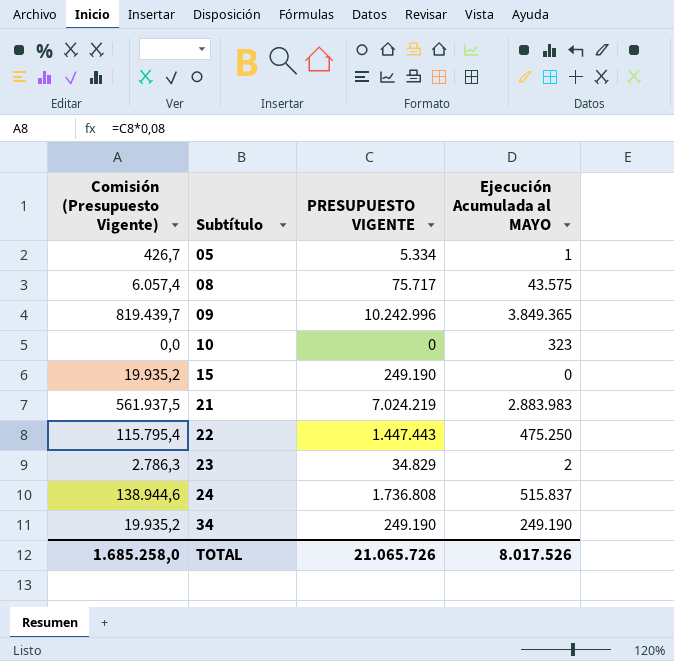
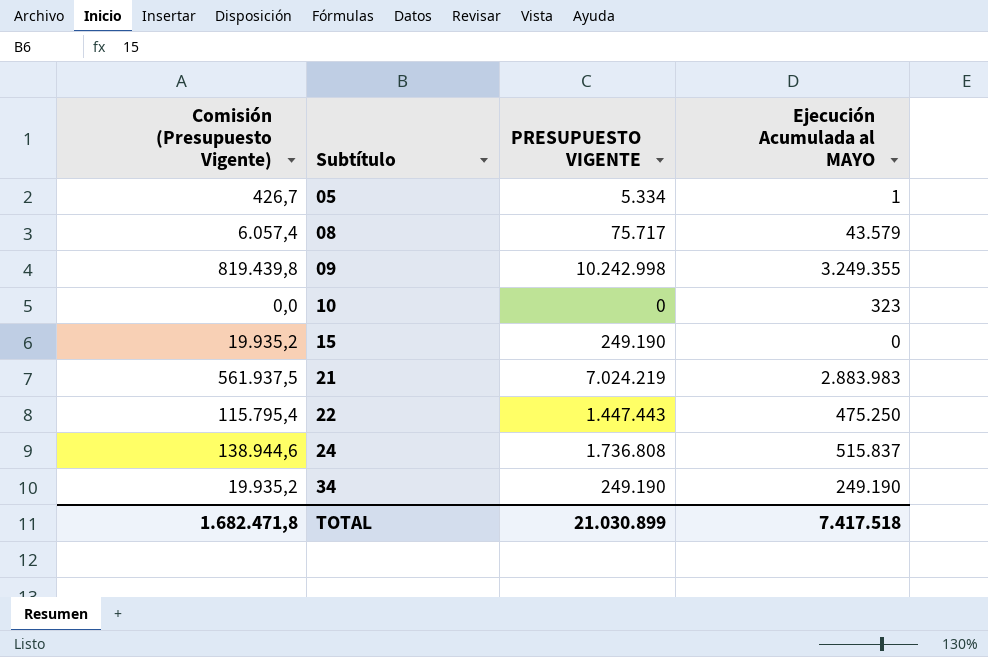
row 23: 2.786,3 | 34.829 | 2 -> none
08 | Ejecución Acumulada al MAYO: 43.575 -> 43.579
09 | Comisión (Presupuesto Vigente): 819.439,7 -> 819.439,8
09 | PRESUPUESTO VIGENTE: 10.242.996 -> 10.242.998
09 | Ejecución Acumulada al MAYO: 3.849.365 -> 3.249.355
TOTAL | Comisión (Presupuesto Vigente): 1.685.258,0 -> 1.682.471,8
TOTAL | PRESUPUESTO VIGENTE: 21.065.726 -> 21.030.899
TOTAL | Ejecución Acumulada al MAYO: 8.017.526 -> 7.417.518

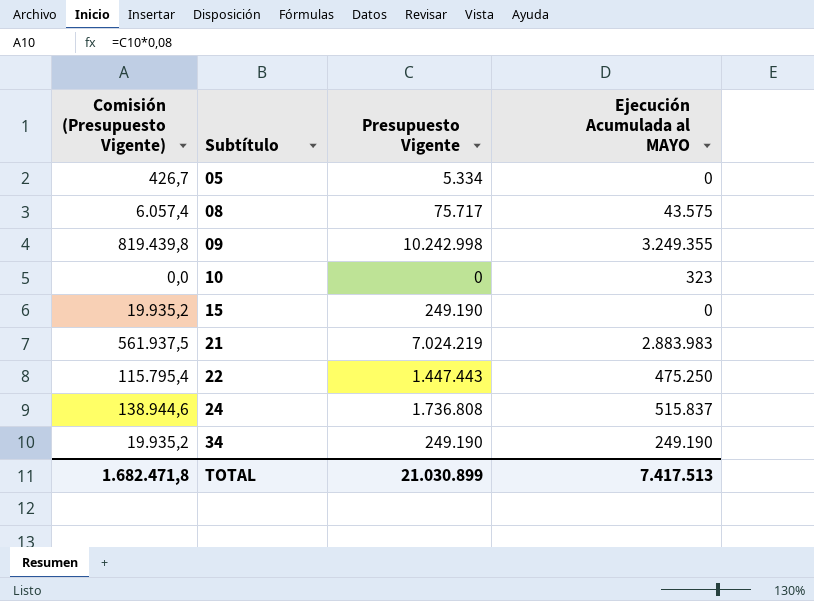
column name: PRESUPUESTO VIGENTE -> Presupuesto Vigente
05 | Ejecución Acumulada al MAYO: 1 -> 0
08 | Ejecución Acumulada al MAYO: 43.579 -> 43.575
TOTAL | Ejecución Acumulada al MAYO: 7.417.518 -> 7.417.513

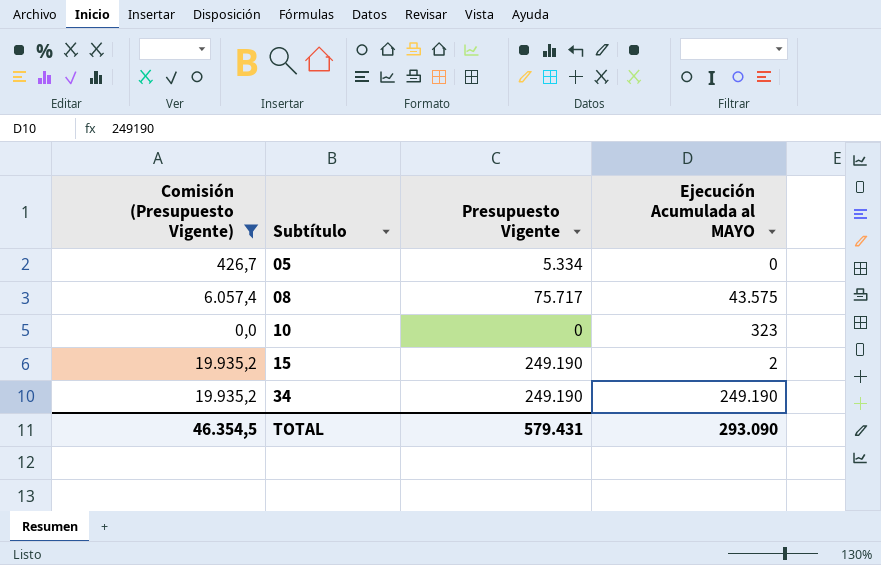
filter: none -> Comisión (Presupuesto Vigente) <= 19.935,2
15 | Ejecución Acumulada al MAYO: 0 -> 2
TOTAL | Comisión (Presupuesto Vigente): 1.682.471,8 -> 46.354,5
TOTAL | Presupuesto Vigente: 21.030.899 -> 579.431
TOTAL | Ejecución Acumulada al MAYO: 7.417.513 -> 293.090

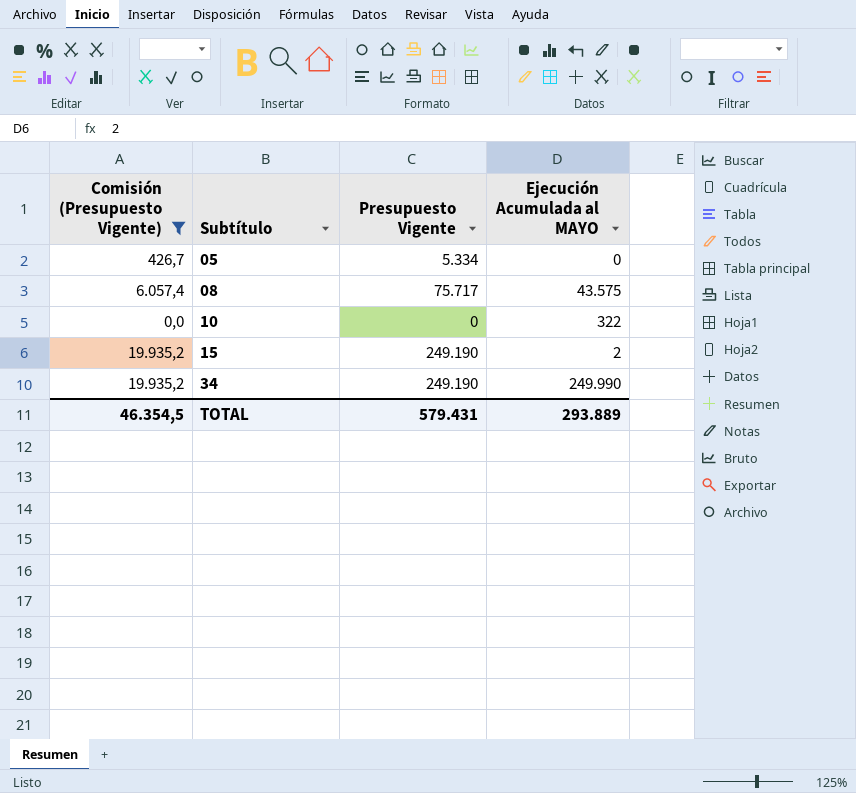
10 | Ejecución Acumulada al MAYO: 323 -> 322
34 | Ejecución Acumulada al MAYO: 249.190 -> 249.990
TOTAL | Ejecución Acumulada al MAYO: 293.090 -> 293.889

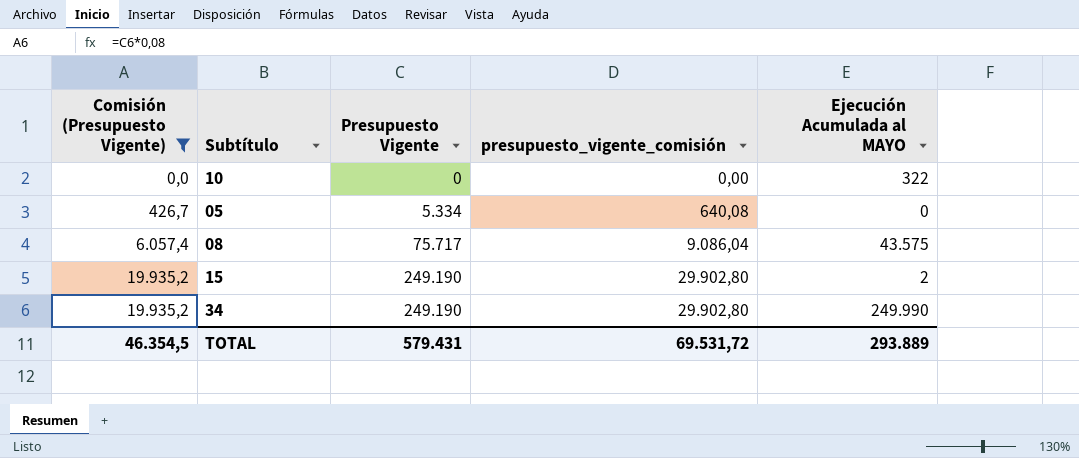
row order: Subtítulo ascending -> Comisión (Presupuesto Vigente) ascending
column presupuesto_vigente_comisión | formula: none -> [Presupuesto Vigente] * 0,12

